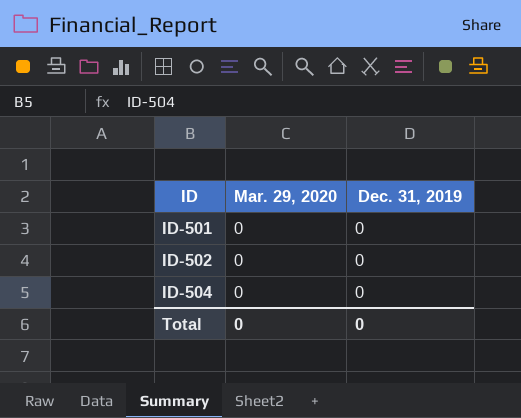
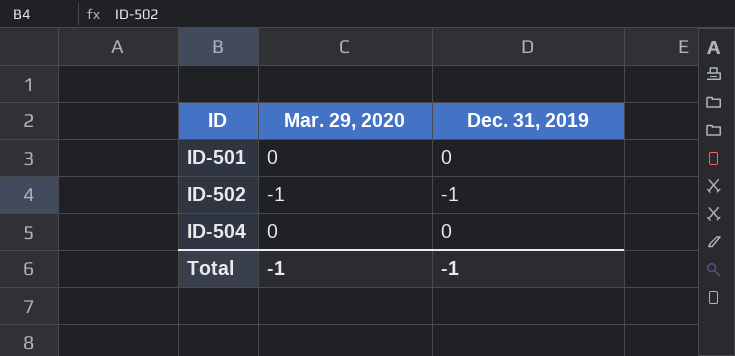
ID-502 | Mar. 29, 2020: 0 -> -1
ID-502 | Dec. 31, 2019: 0 -> -1
Total | Mar. 29, 2020: 0 -> -1
Total | Dec. 31, 2019: 0 -> -1

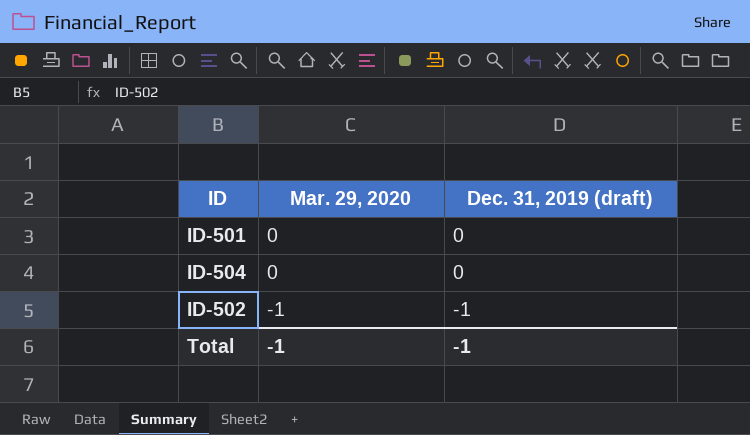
row order: ID ascending -> Mar. 29, 2020 descending
column name: Dec. 31, 2019 -> Dec. 31, 2019 (draft)

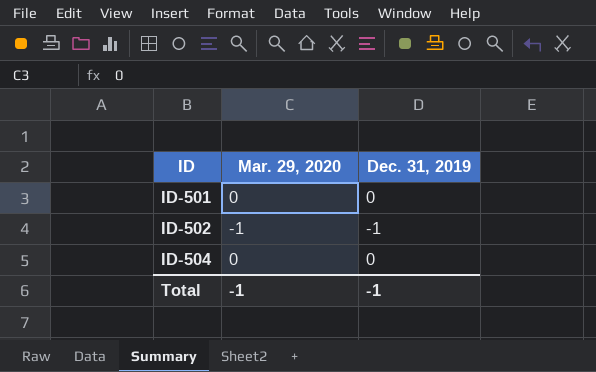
row order: Mar. 29, 2020 descending -> ID ascending
column name: Dec. 31, 2019 (draft) -> Dec. 31, 2019

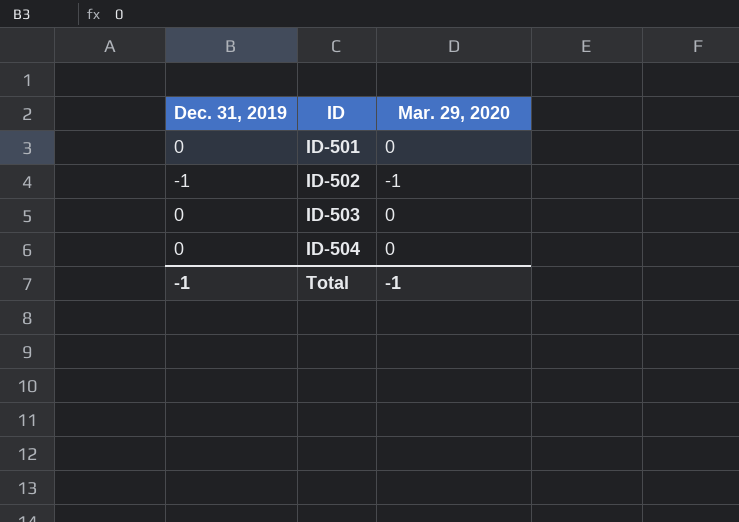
column Dec. 31, 2019 | position: 3 -> 1
row ID-503: none -> 0 | 0

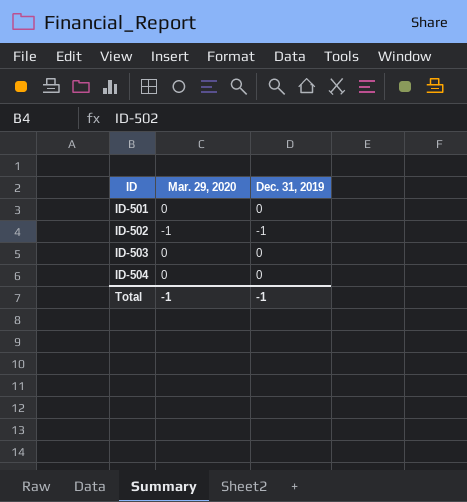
column Dec. 31, 2019 | position: 1 -> 3

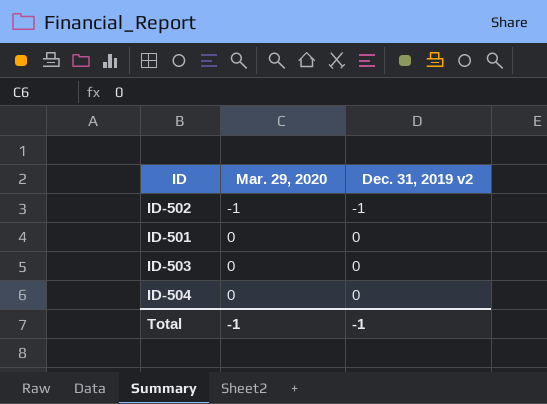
row order: ID ascending -> Mar. 29, 2020 ascending
column name: Dec. 31, 2019 -> Dec. 31, 2019 v2

